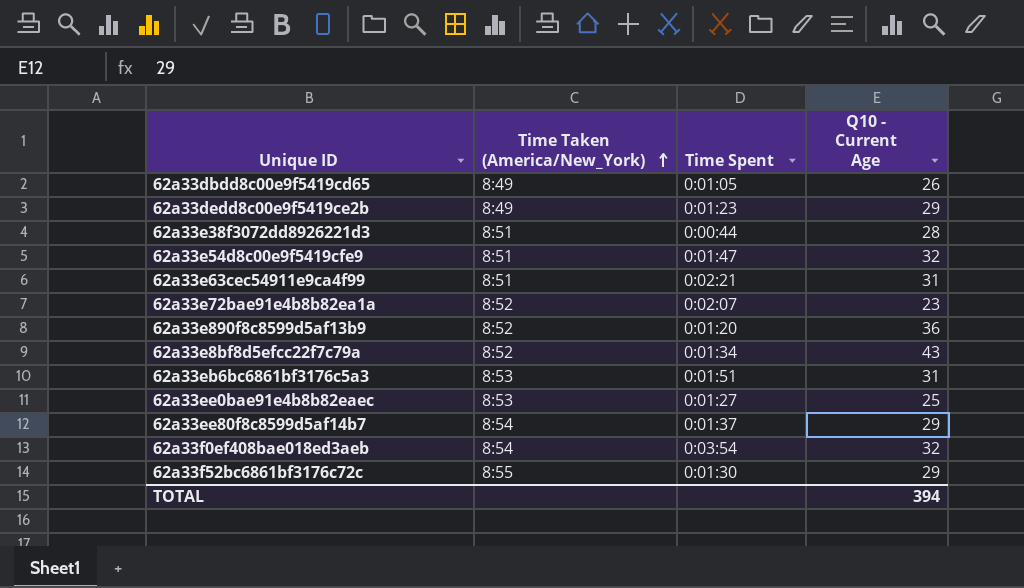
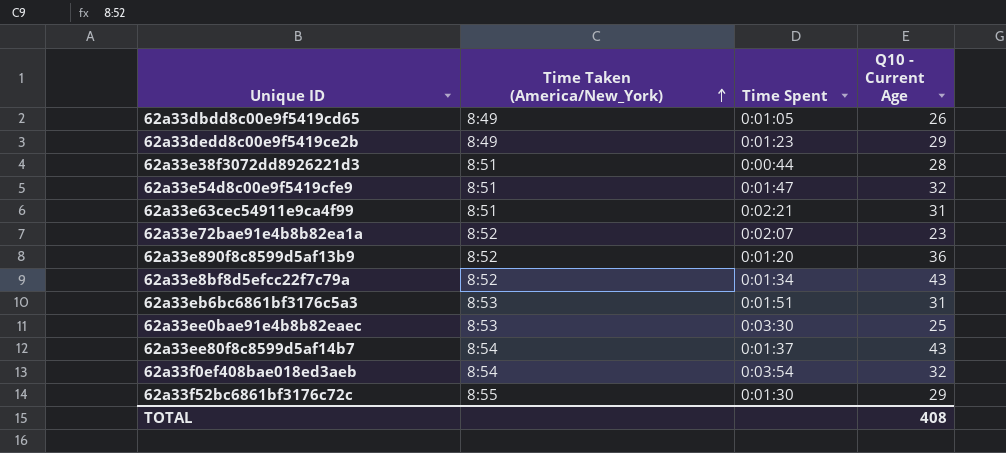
62a33ee0bae91e4b8b82eaec | Time Spent: 0:01:27 -> 0:03:30
62a33ee80f8c8599d5af14b7 | Q10 - Current Age: 29 -> 43
TOTAL | Q10 - Current Age: 394 -> 408

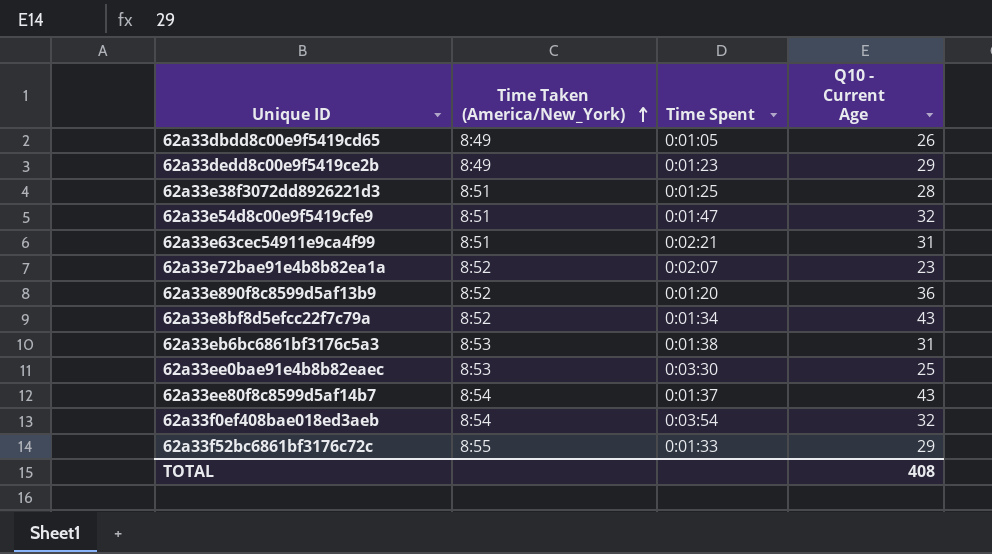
62a33e38f3072dd8926221d3 | Time Spent: 0:00:44 -> 0:01:25
62a33eb6bc6861bf3176c5a3 | Time Spent: 0:01:51 -> 0:01:38
62a33f52bc6861bf3176c72c | Time Spent: 0:01:30 -> 0:01:33

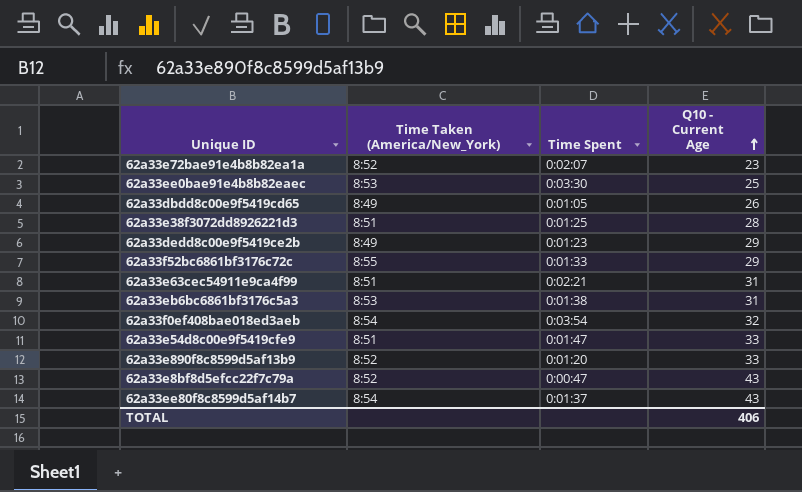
row order: Time Taken (America/New_York) ascending -> Q10 - Current Age ascending
62a33e54d8c00e9f5419cfe9 | Q10 - Current Age: 32 -> 33
62a33e890f8c8599d5af13b9 | Q10 - Current Age: 36 -> 33
62a33e8bf8d5efcc22f7c79a | Time Spent: 0:01:34 -> 0:00:47
TOTAL | Q10 - Current Age: 408 -> 406

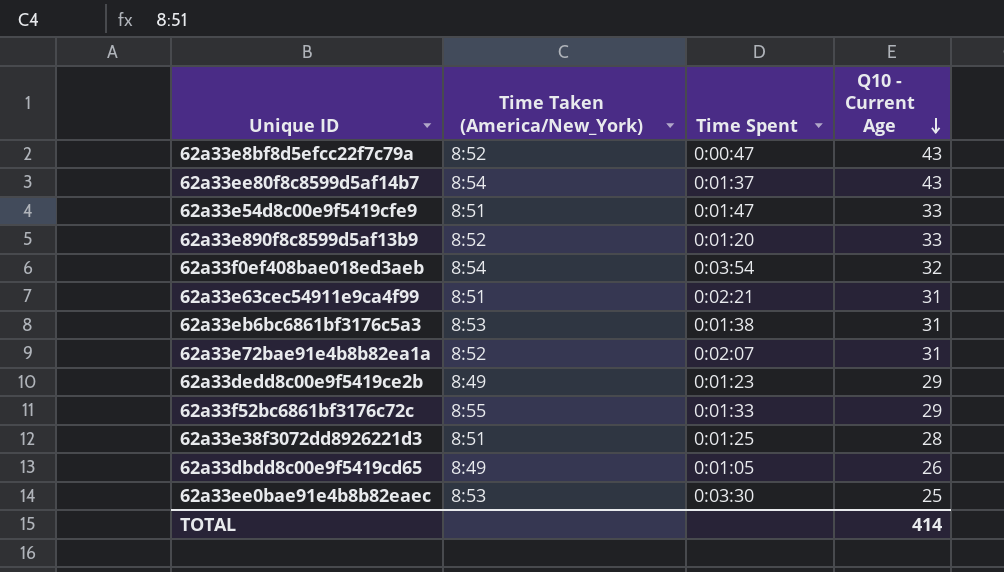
row order: Q10 - Current Age ascending -> Q10 - Current Age descending
62a33e72bae91e4b8b82ea1a | Q10 - Current Age: 23 -> 31
TOTAL | Q10 - Current Age: 406 -> 414

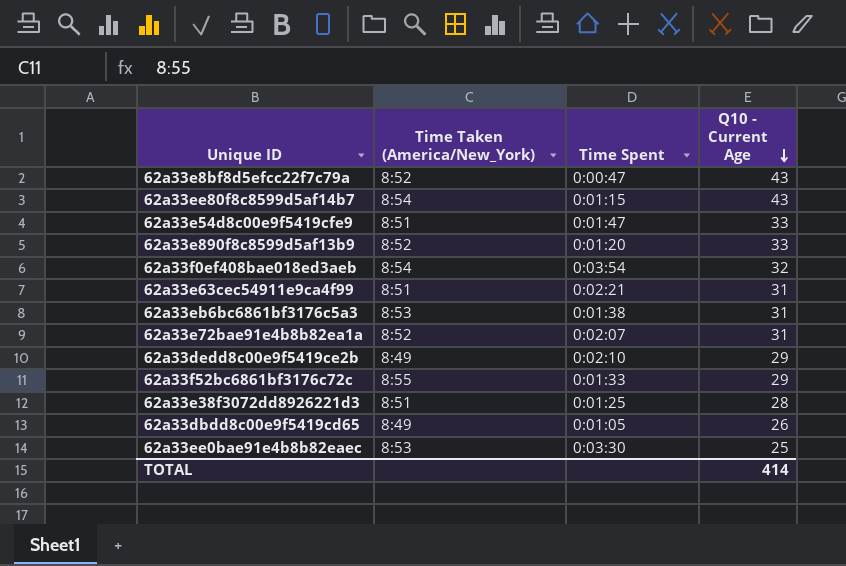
62a33ee80f8c8599d5af14b7 | Time Spent: 0:01:37 -> 0:01:15
62a33dedd8c00e9f5419ce2b | Time Spent: 0:01:23 -> 0:02:10

